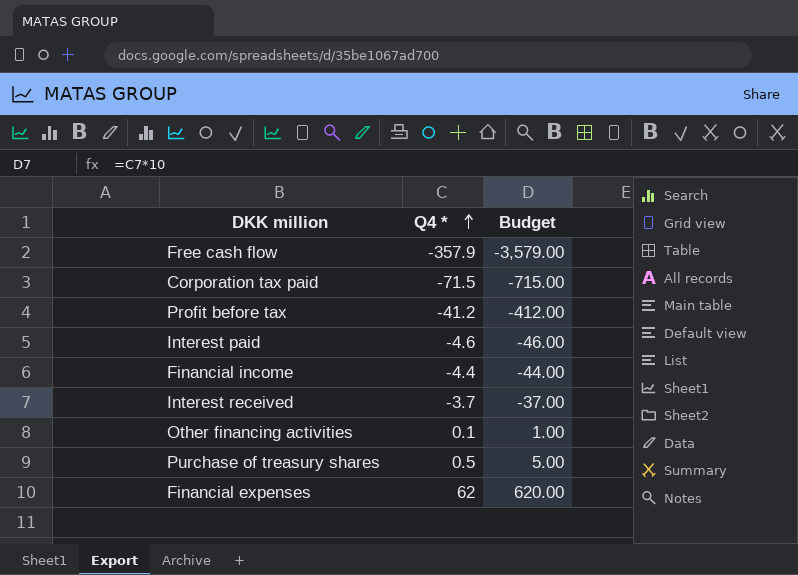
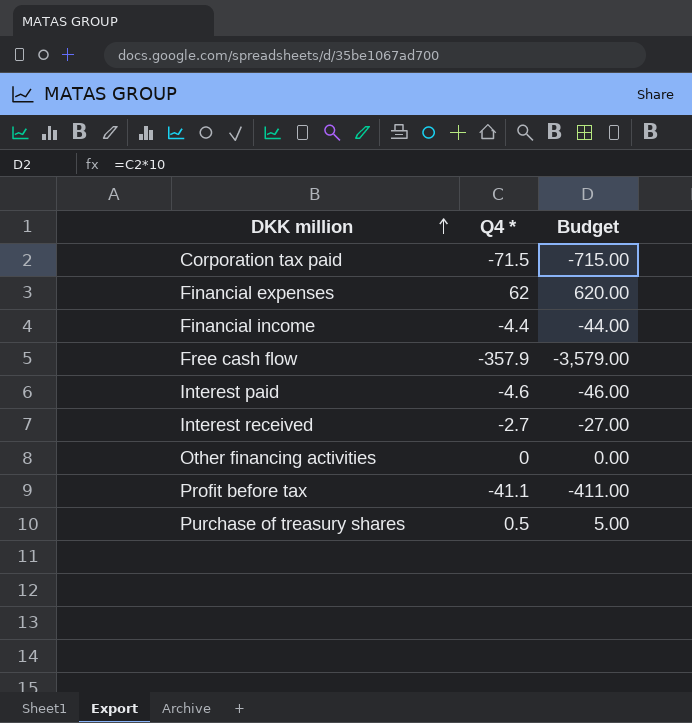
row order: Q4 * ascending -> DKK million ascending
Interest received | Q4 *: -3.7 -> -2.7
Interest received | Budget: -37.00 -> -27.00
Other financing activities | Q4 *: 0.1 -> 0
Other financing activities | Budget: 1.00 -> 0.00
Profit before tax | Q4 *: -41.2 -> -41.1
Profit before tax | Budget: -412.00 -> -411.00

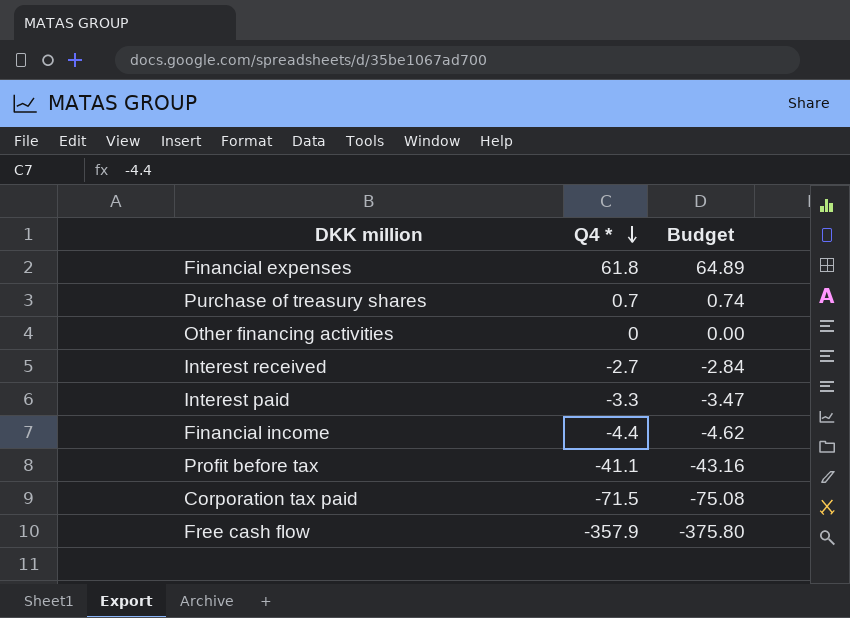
row order: DKK million ascending -> Q4 * descending
column Budget | formula: [Q4 *] * 10 -> [Q4 *] * 1.05
Financial expenses | Q4 *: 62 -> 61.8
Purchase of treasury shares | Q4 *: 0.5 -> 0.7
Interest paid | Q4 *: -4.6 -> -3.3

